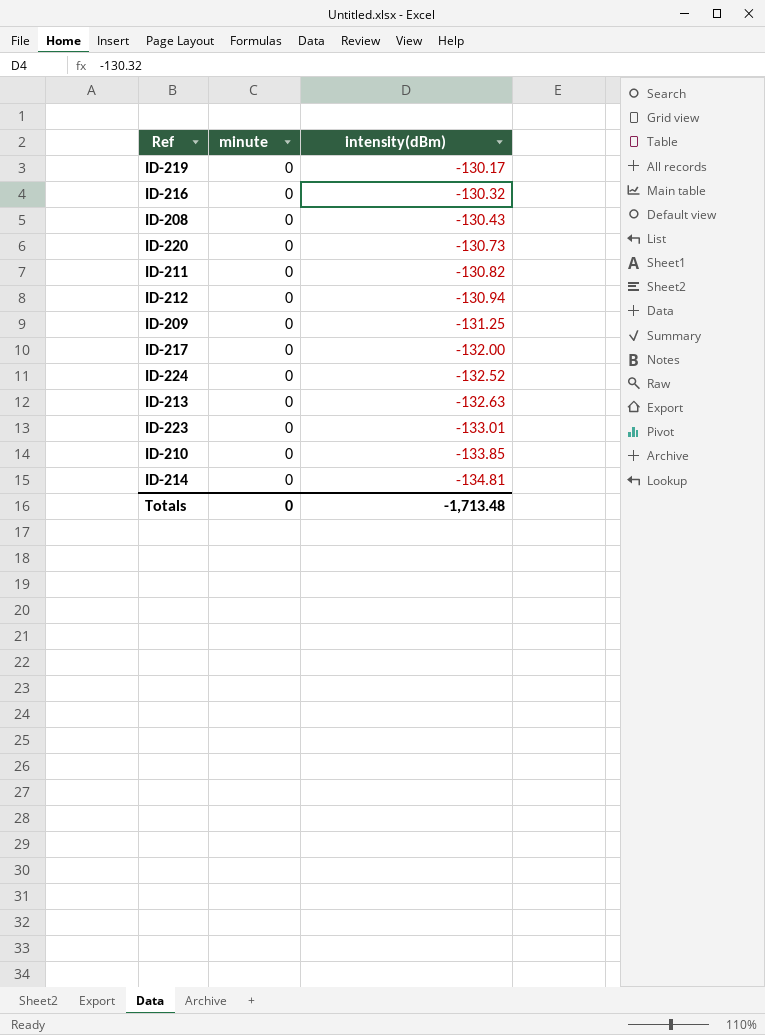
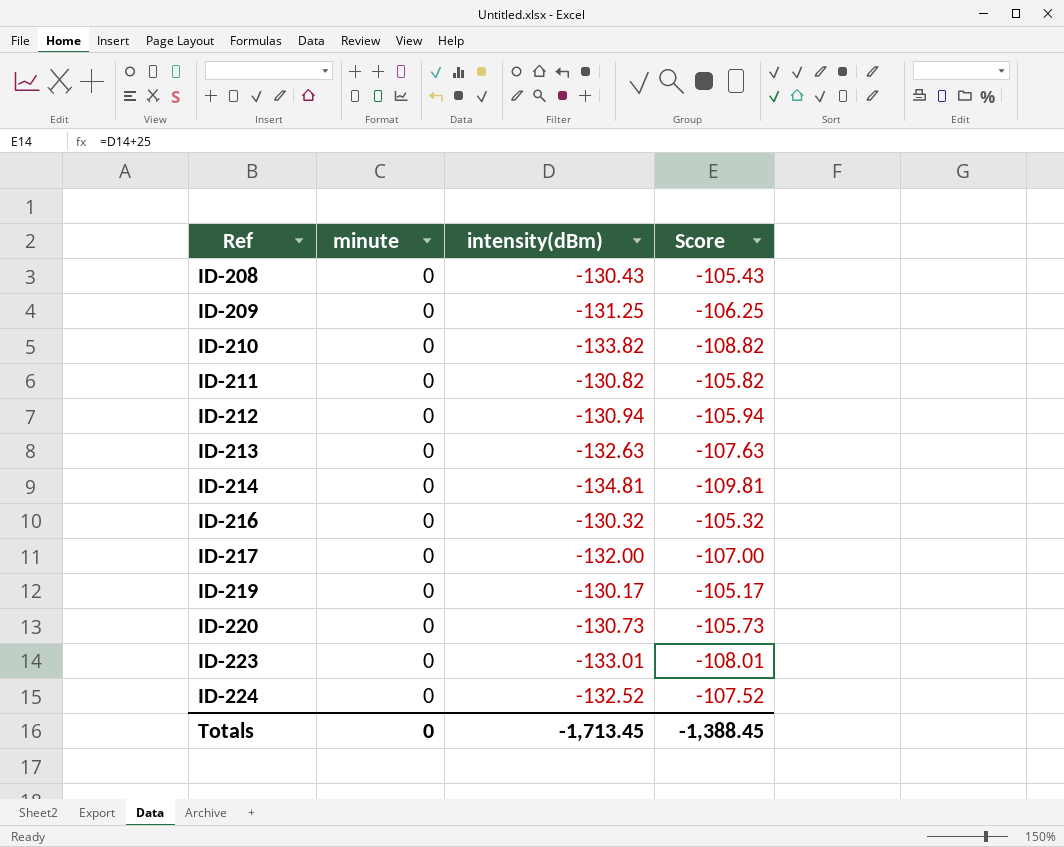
row order: intensity(dBm) descending -> Ref ascending
column Score | formula: none -> [intensity(dBm)] + 25
ID-210 | intensity(dBm): -133.85 -> -133.82
Totals | intensity(dBm): -1,713.48 -> -1,713.45

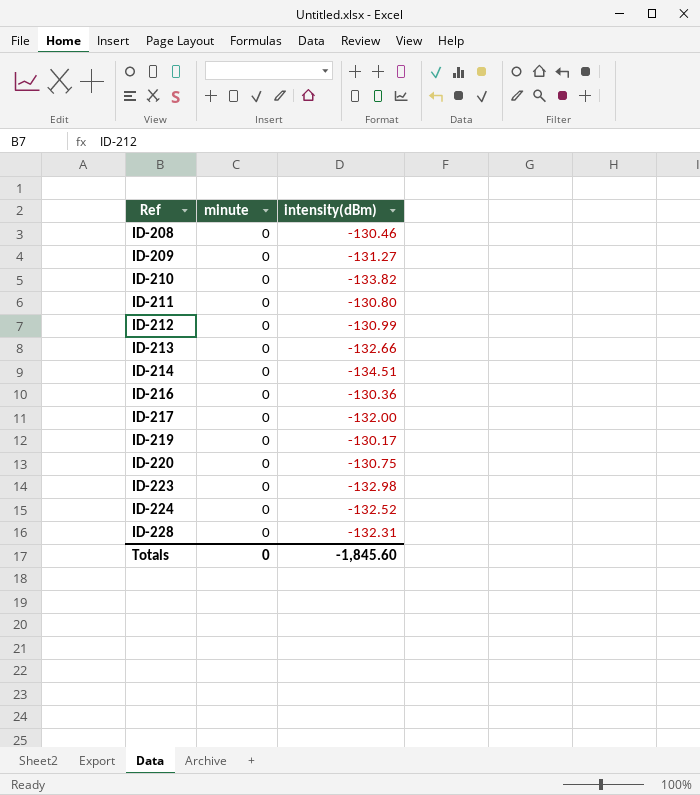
column Score | formula: [intensity(dBm)] + 25 -> none
ID-208 | intensity(dBm): -130.43 -> -130.46
ID-209 | intensity(dBm): -131.25 -> -131.27
ID-211 | intensity(dBm): -130.82 -> -130.80
ID-212 | intensity(dBm): -130.94 -> -130.99
ID-213 | intensity(dBm): -132.63 -> -132.66
ID-214 | intensity(dBm): -134.81 -> -134.51
ID-216 | intensity(dBm): -130.32 -> -130.36
ID-220 | intensity(dBm): -130.73 -> -130.75
ID-223 | intensity(dBm): -133.01 -> -132.98
row ID-228: none -> 0 | -132.31
Totals | intensity(dBm): -1,713.45 -> -1,845.60

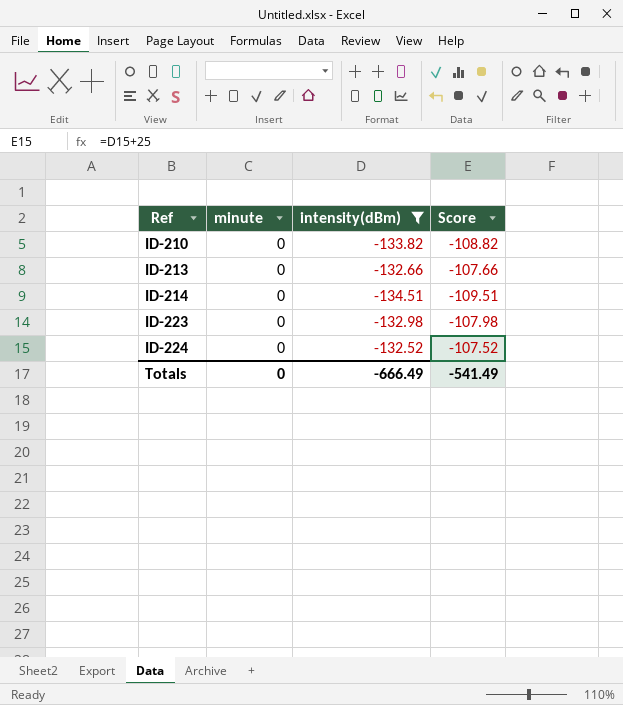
filter: none -> intensity(dBm) <= -132.52
column Score | formula: none -> [intensity(dBm)] + 25
Totals | intensity(dBm): -1,845.60 -> -666.49

